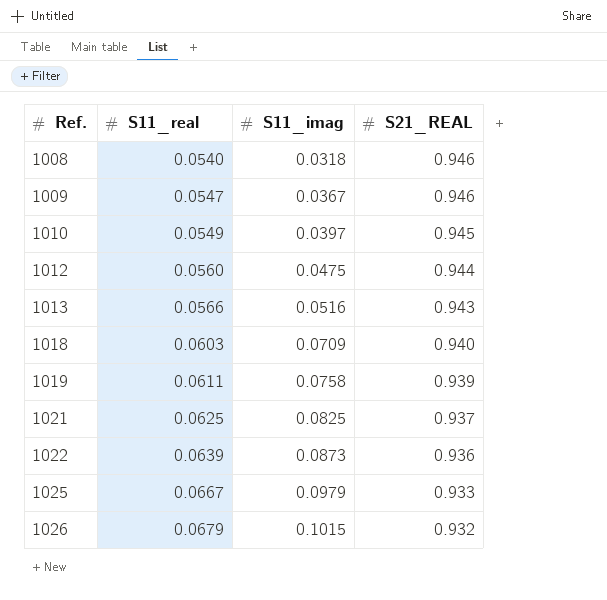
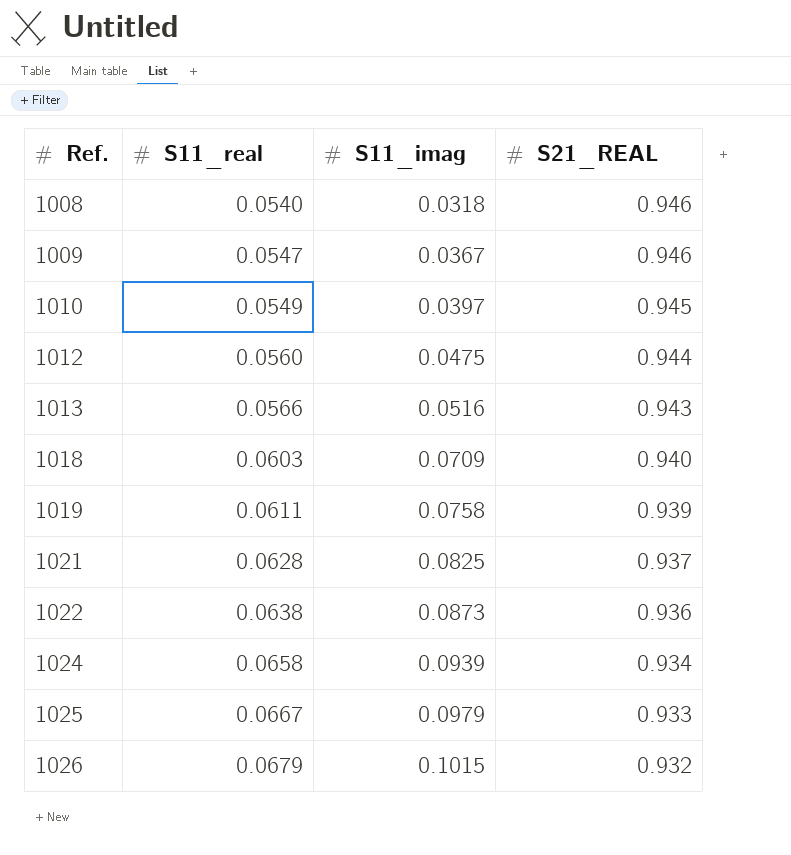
1021 | S11_real: 0.0625 -> 0.0628
1022 | S11_real: 0.0639 -> 0.0638
row 1024: none -> 0.0658 | 0.0939 | 0.934

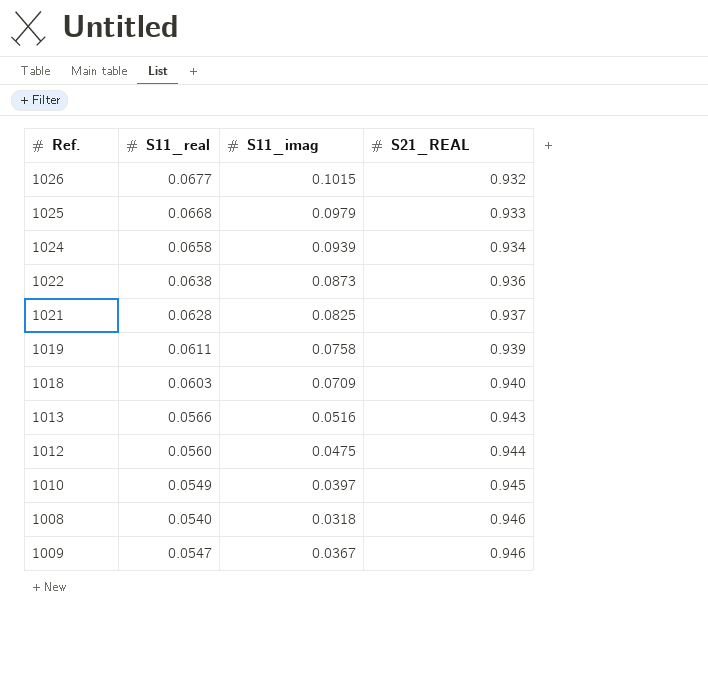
row order: Ref. ascending -> S21_REAL ascending
1026 | S11_real: 0.0679 -> 0.0677
1025 | S11_real: 0.0667 -> 0.0668

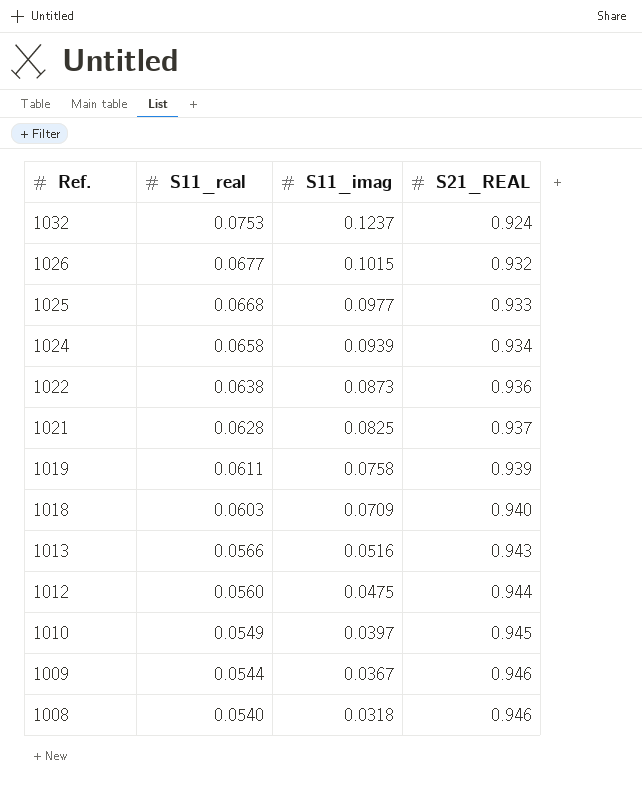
row order: S21_REAL ascending -> Ref. descending
row 1032: none -> 0.0753 | 0.1237 | 0.924
1025 | S11_imag: 0.0979 -> 0.0977
1009 | S11_real: 0.0547 -> 0.0544

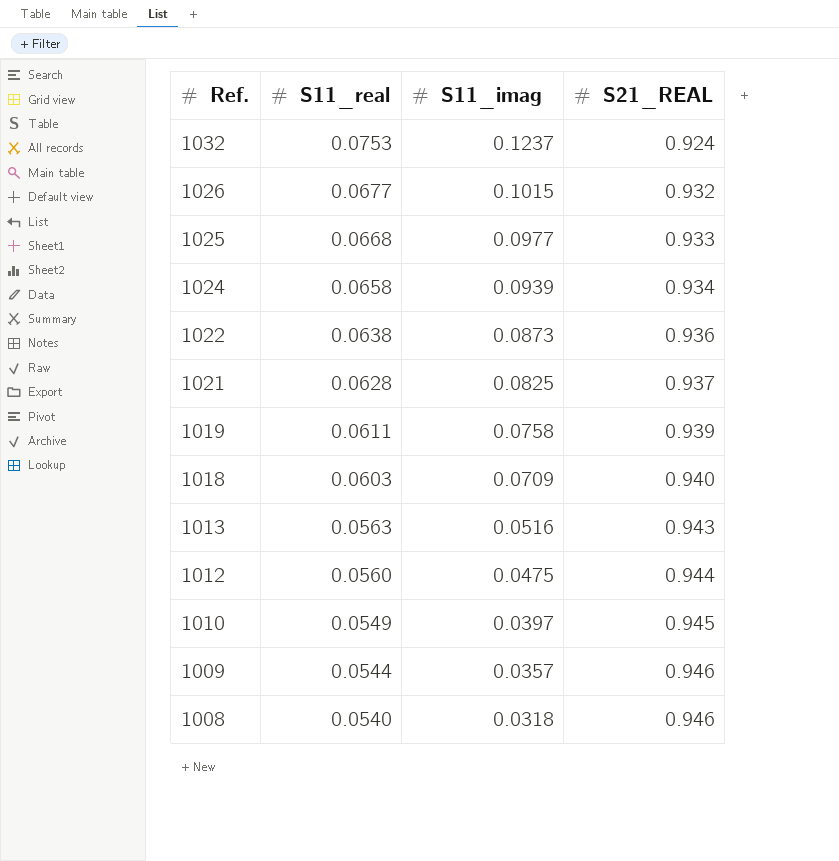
1013 | S11_real: 0.0566 -> 0.0563
1009 | S11_imag: 0.0367 -> 0.0357

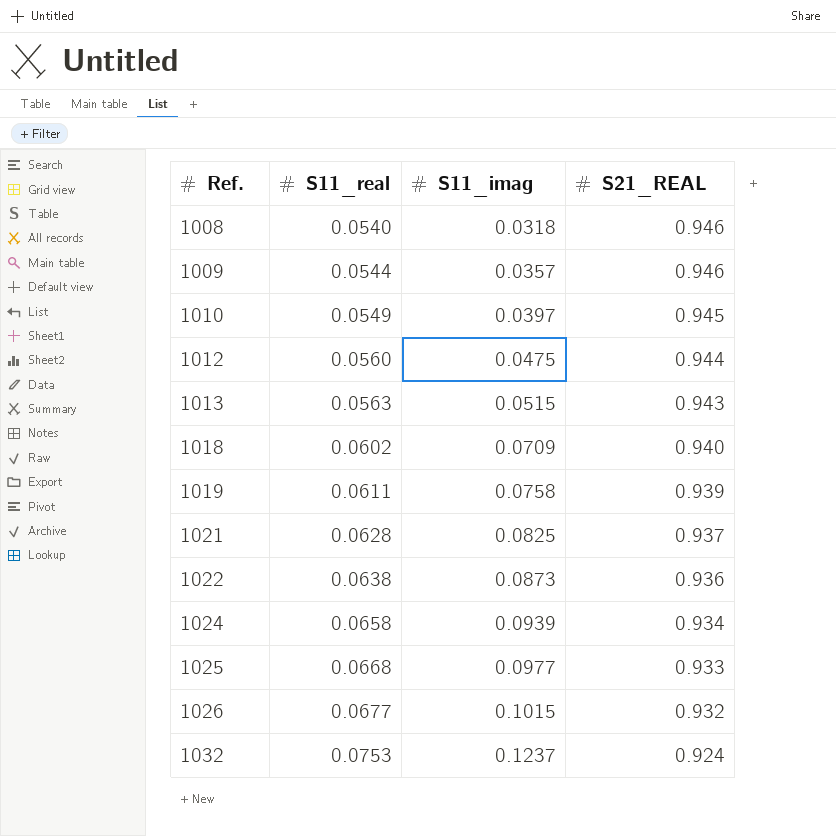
row order: Ref. descending -> Ref. ascending
1013 | S11_imag: 0.0516 -> 0.0515
1018 | S11_real: 0.0603 -> 0.0602

